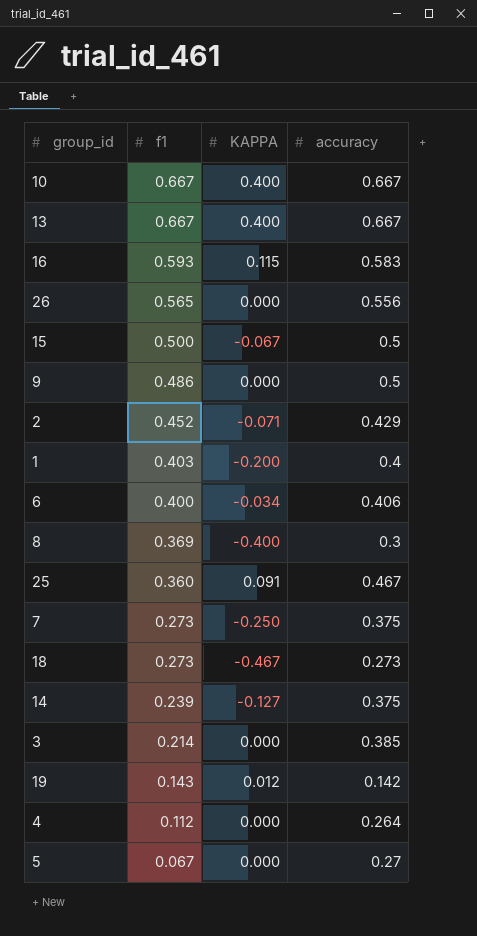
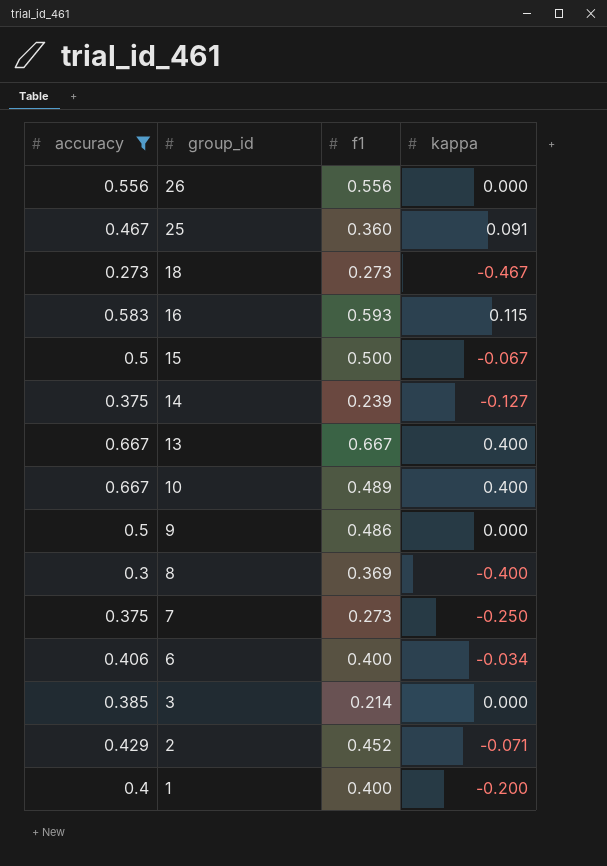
filter: none -> accuracy >= 0.273
row order: f1 descending -> group_id descending
column accuracy | position: 4 -> 1
column name: KAPPA -> kappa
26 | f1: 0.565 -> 0.556
10 | f1: 0.667 -> 0.489
1 | f1: 0.403 -> 0.400

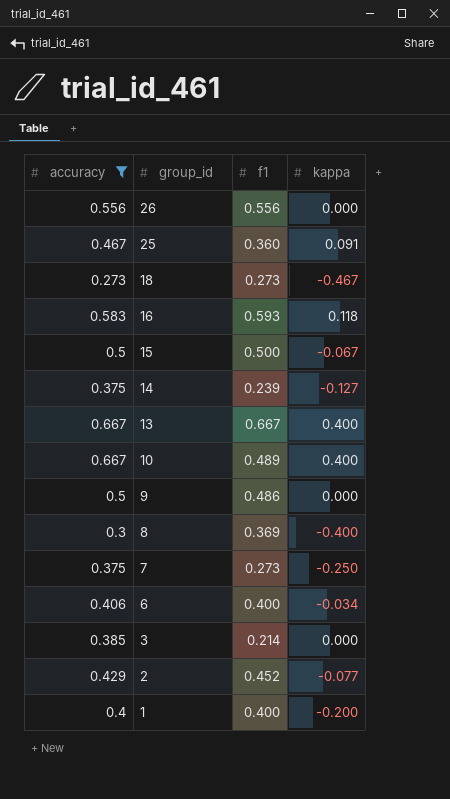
16 | kappa: 0.115 -> 0.118
2 | kappa: -0.071 -> -0.077

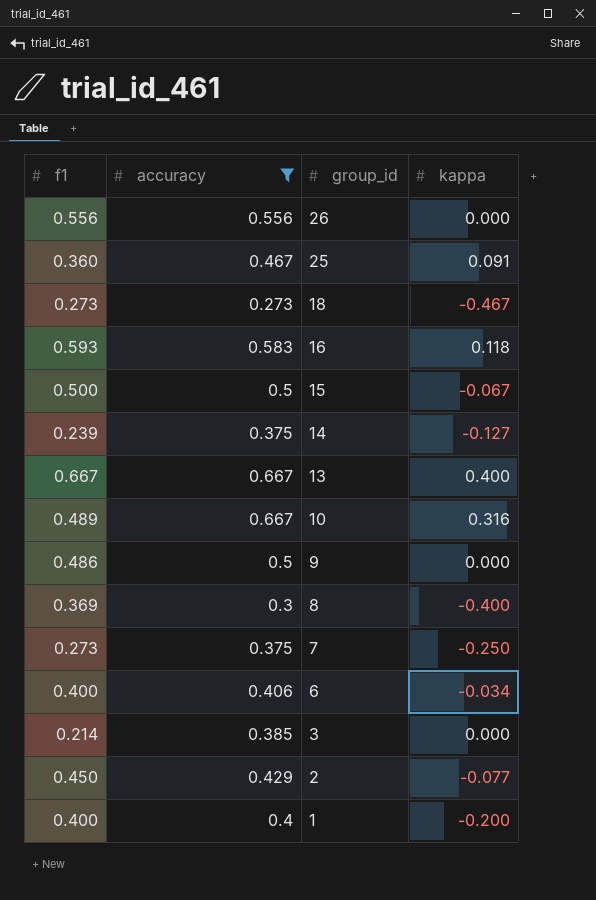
column f1 | position: 3 -> 1
10 | kappa: 0.400 -> 0.316
2 | f1: 0.452 -> 0.450

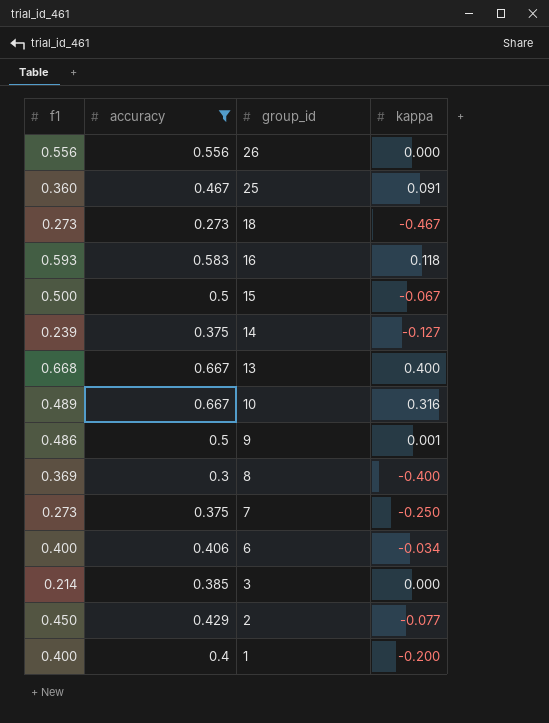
13 | f1: 0.667 -> 0.668
9 | kappa: 0.000 -> 0.001

